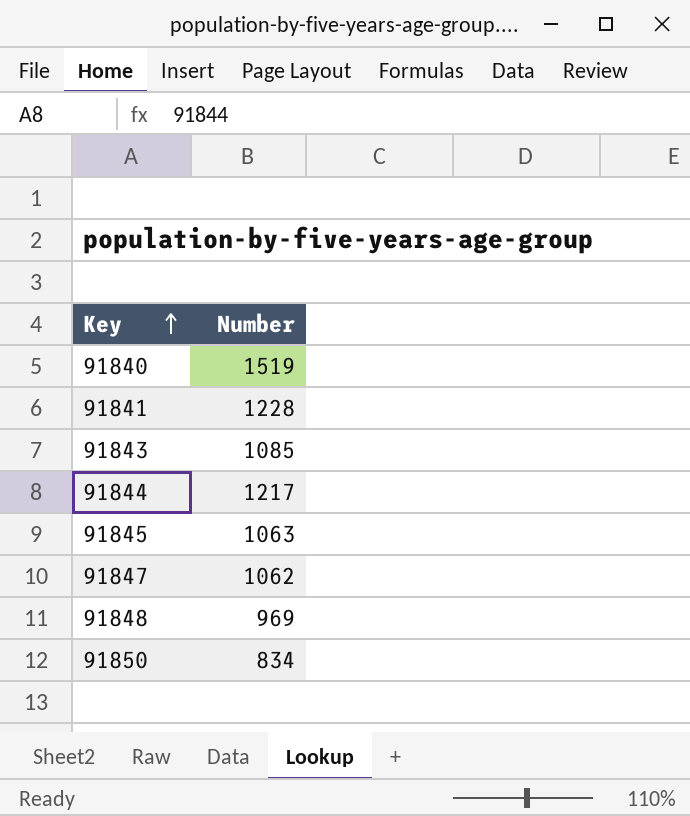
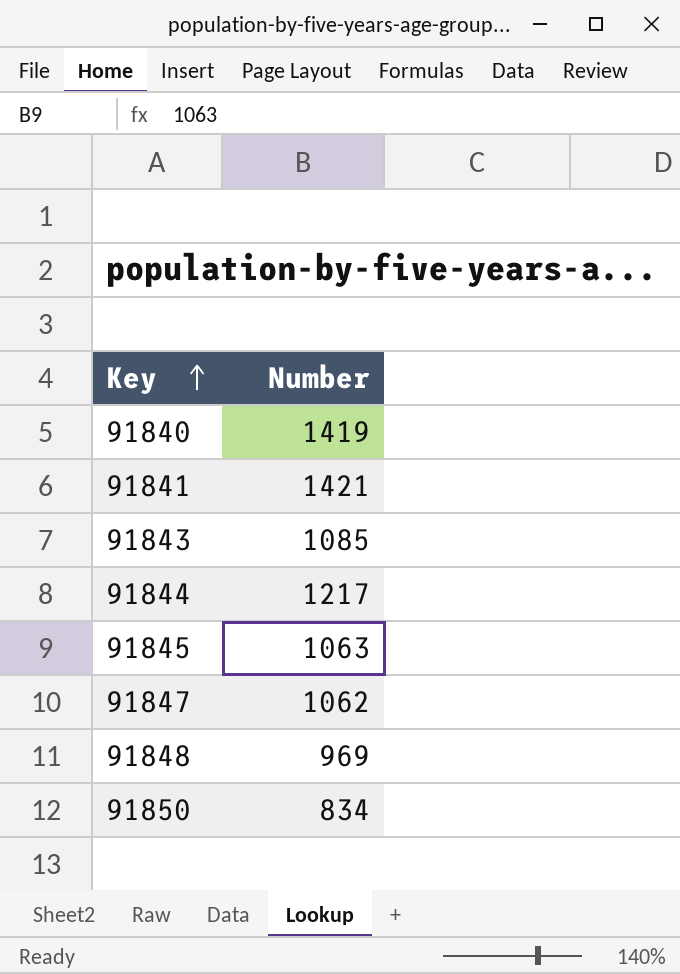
91840 | Number: 1519 -> 1419
91841 | Number: 1228 -> 1421

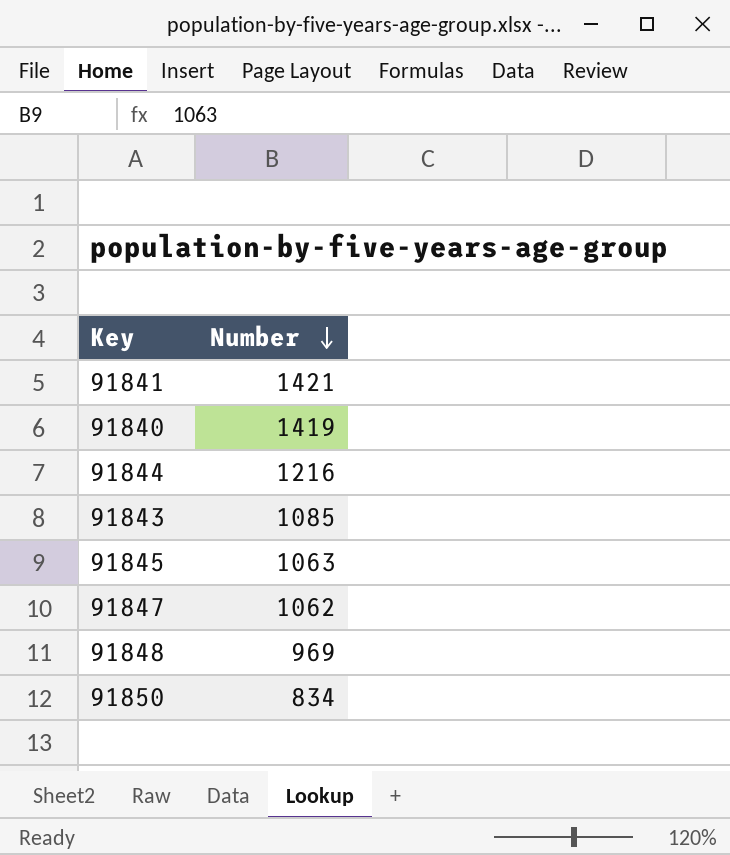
row order: Key ascending -> Number descending
91844 | Number: 1217 -> 1216

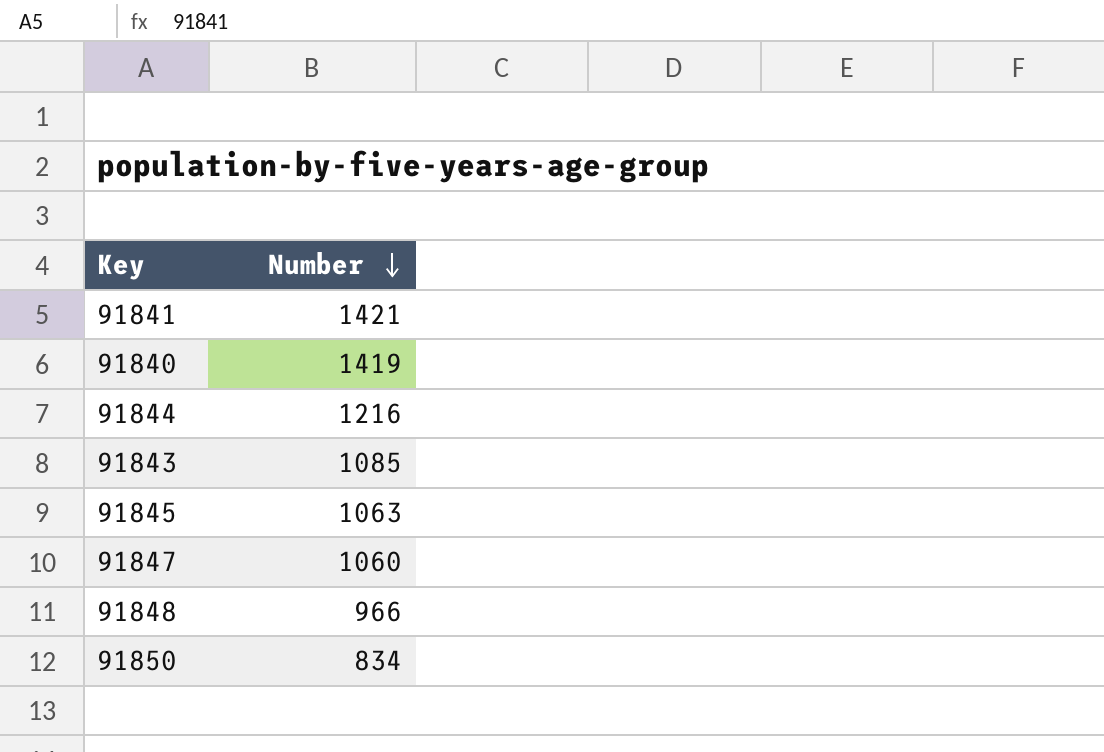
91847 | Number: 1062 -> 1060
91848 | Number: 969 -> 966

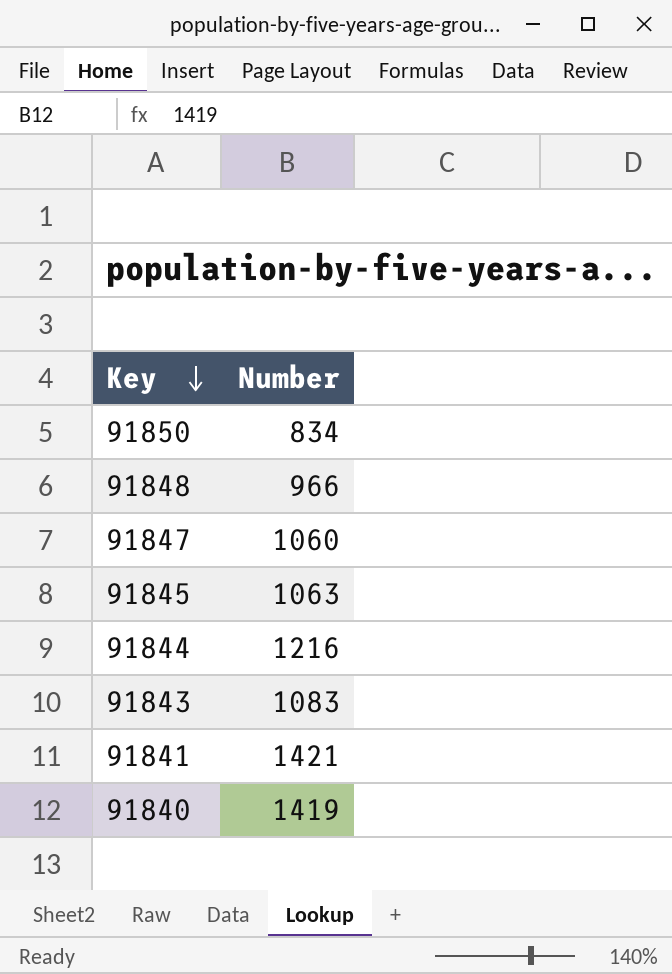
row order: Number descending -> Key descending
91843 | Number: 1085 -> 1083

